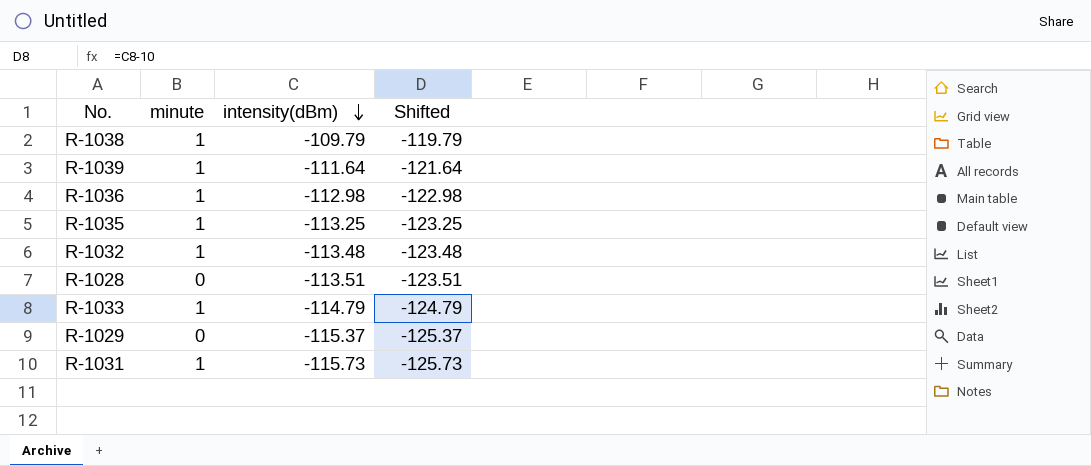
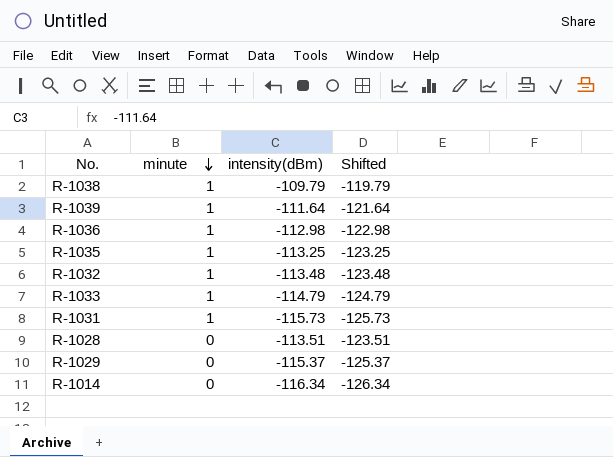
row order: intensity(dBm) descending -> minute descending
row R-1014: none -> 0 | -116.34 | -126.34

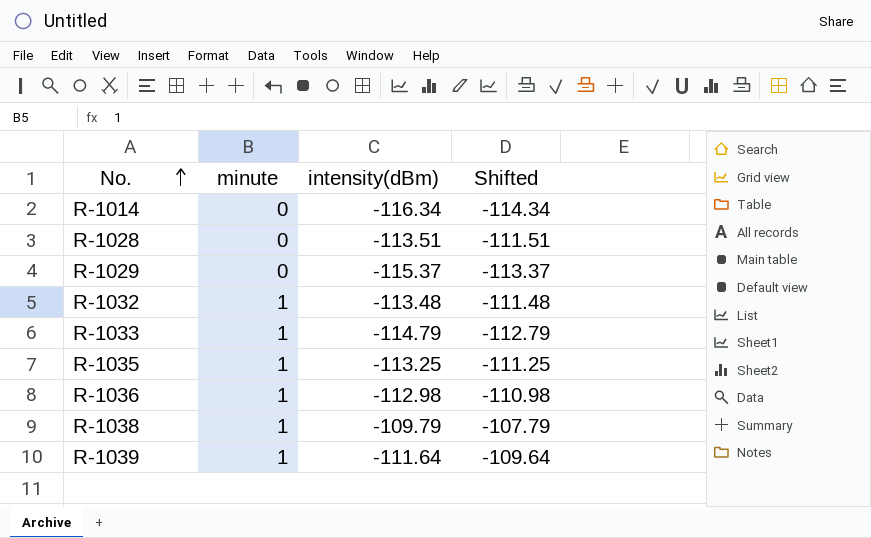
row order: minute descending -> No. ascending
column Shifted | formula: [intensity(dBm)] - 10 -> [intensity(dBm)] + 2
row R-1031: 1 | -115.73 | -125.73 -> none

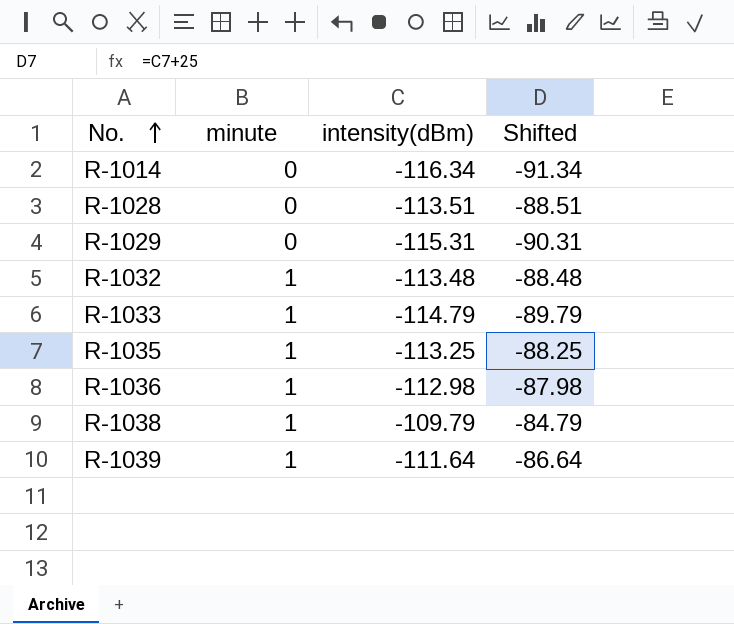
column Shifted | formula: [intensity(dBm)] + 2 -> [intensity(dBm)] + 25
R-1029 | intensity(dBm): -115.37 -> -115.31

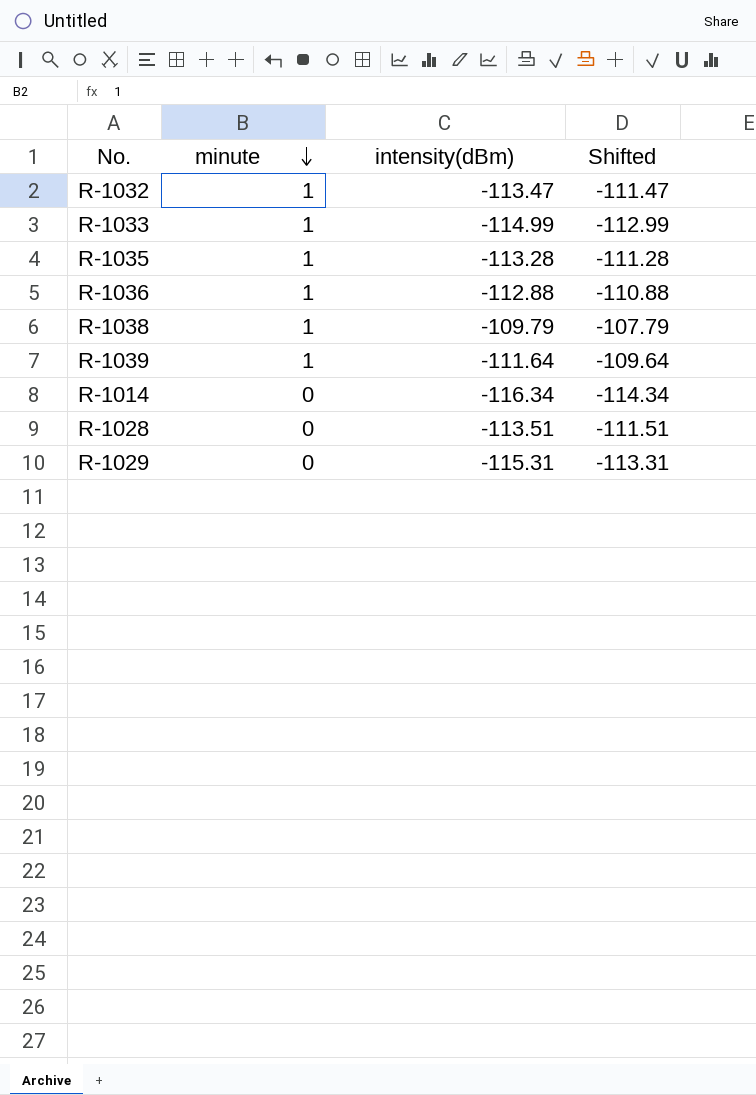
row order: No. ascending -> minute descending
column Shifted | formula: [intensity(dBm)] + 25 -> [intensity(dBm)] + 2
R-1032 | intensity(dBm): -113.48 -> -113.47
R-1033 | intensity(dBm): -114.79 -> -114.99
R-1035 | intensity(dBm): -113.25 -> -113.28
R-1036 | intensity(dBm): -112.98 -> -112.88

